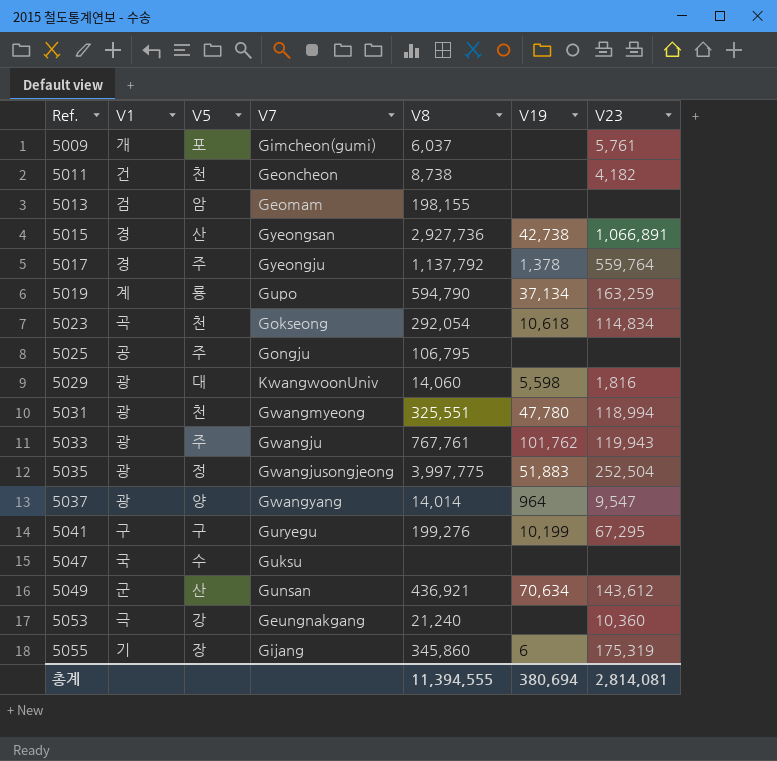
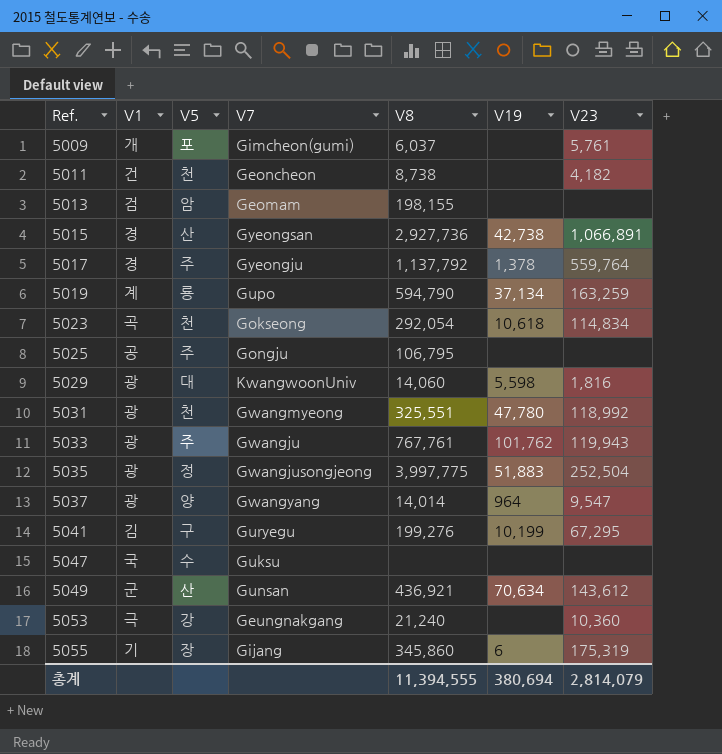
5031 | V23: 118,994 -> 118,992
5041 | V1: 구 -> 김
총계 | V23: 2,814,081 -> 2,814,079

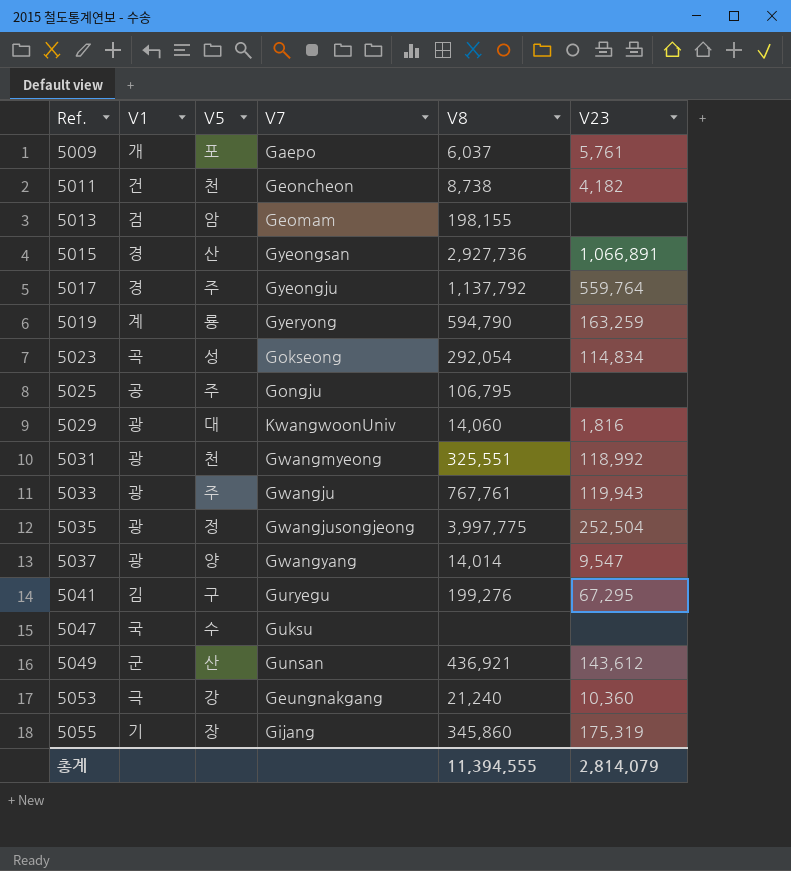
column V19 | position: 6 -> none
5009 | V7: Gimcheon(gumi) -> Gaepo
5019 | V7: Gupo -> Gyeryong
5023 | V5: 천 -> 성

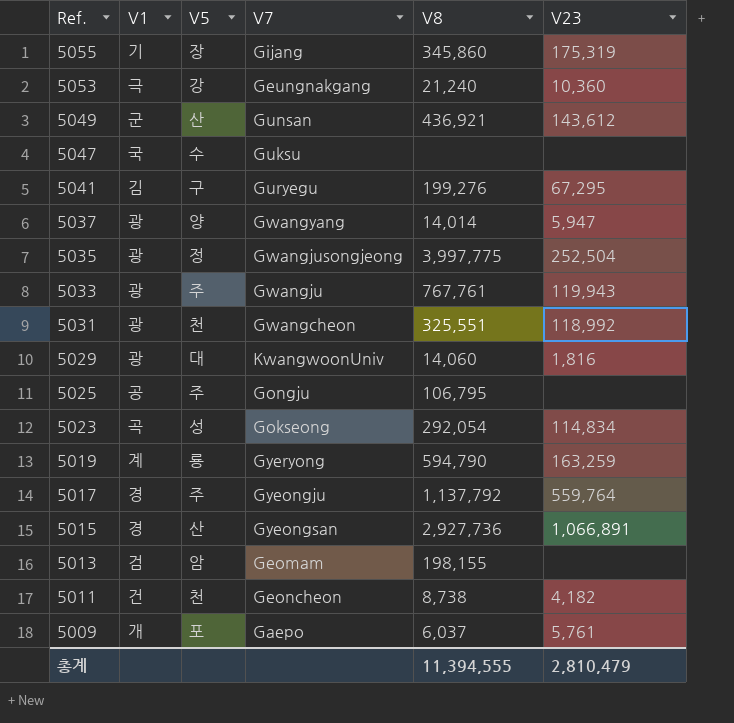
row order: Ref. ascending -> Ref. descending
5037 | V23: 9,547 -> 5,947
5031 | V7: Gwangmyeong -> Gwangcheon
총계 | V23: 2,814,079 -> 2,810,479

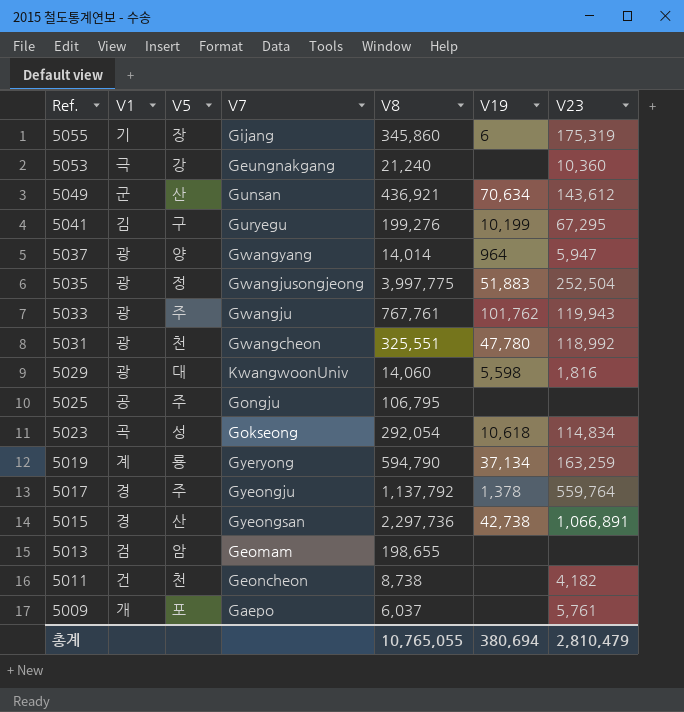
column V19 | position: none -> 6
row 5047: 국 | 수 | Guksu | none | none -> none
5015 | V8: 2,927,736 -> 2,297,736
5013 | V8: 198,155 -> 198,655
총계 | V8: 11,394,555 -> 10,765,055

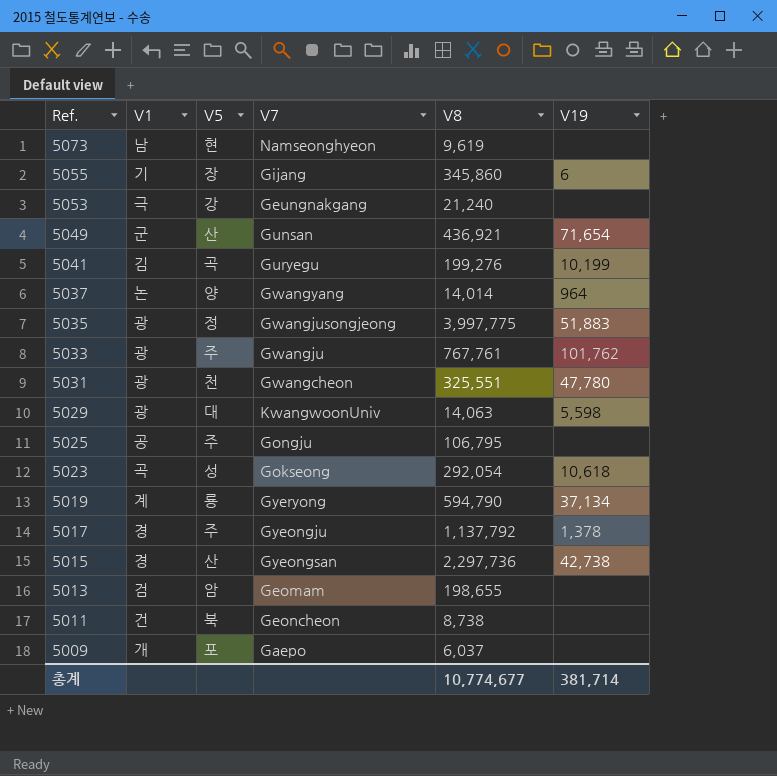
column V23 | position: 7 -> none
row 5073: none -> 남 | 현 | Namseonghyeon | 9,619 | none
5049 | V19: 70,634 -> 71,654
5041 | V5: 구 -> 곡
5037 | V1: 광 -> 논
5029 | V8: 14,060 -> 14,063
5011 | V5: 천 -> 북
총계 | V8: 10,765,055 -> 10,774,677
총계 | V19: 380,694 -> 381,714

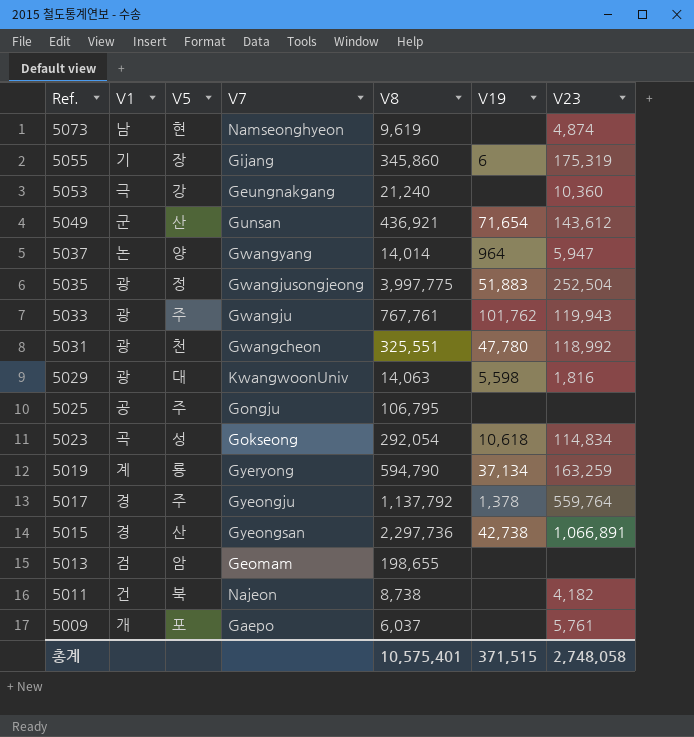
column V23 | position: none -> 7
row 5041: 김 | 곡 | Guryegu | 199,276 | 10,199 -> none
5011 | V7: Geoncheon -> Najeon
총계 | V8: 10,774,677 -> 10,575,401
총계 | V19: 381,714 -> 371,515

